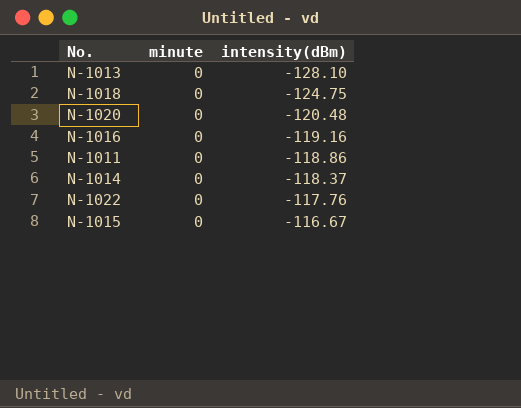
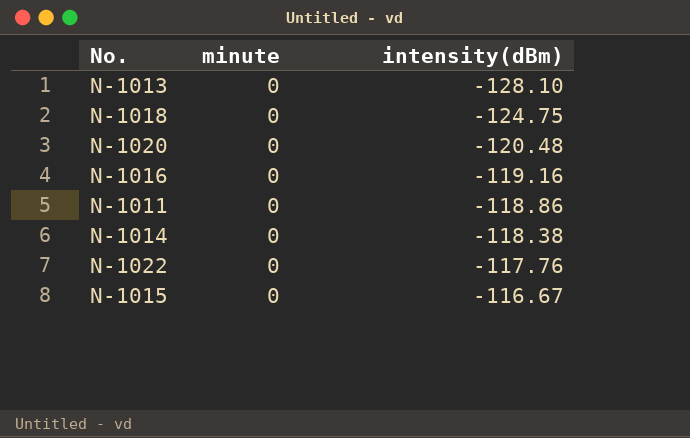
N-1014 | intensity(dBm): -118.37 -> -118.38

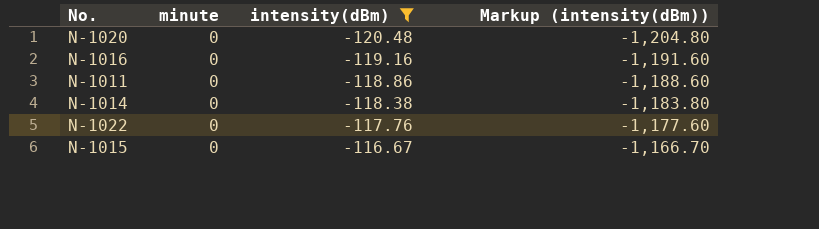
filter: none -> intensity(dBm) >= -120.48
column Markup (intensity(dBm)) | formula: none -> [intensity(dBm)] * 10

